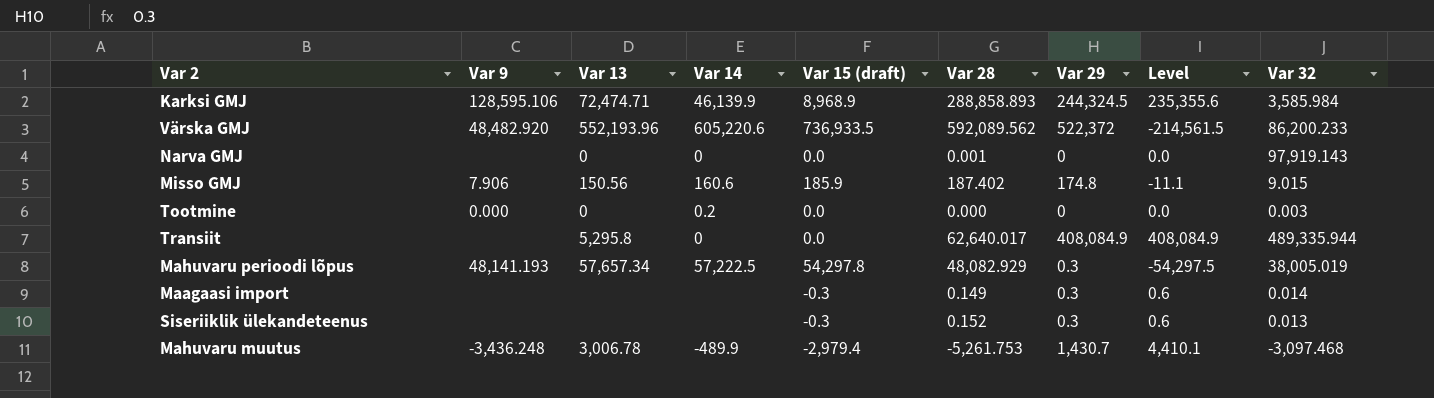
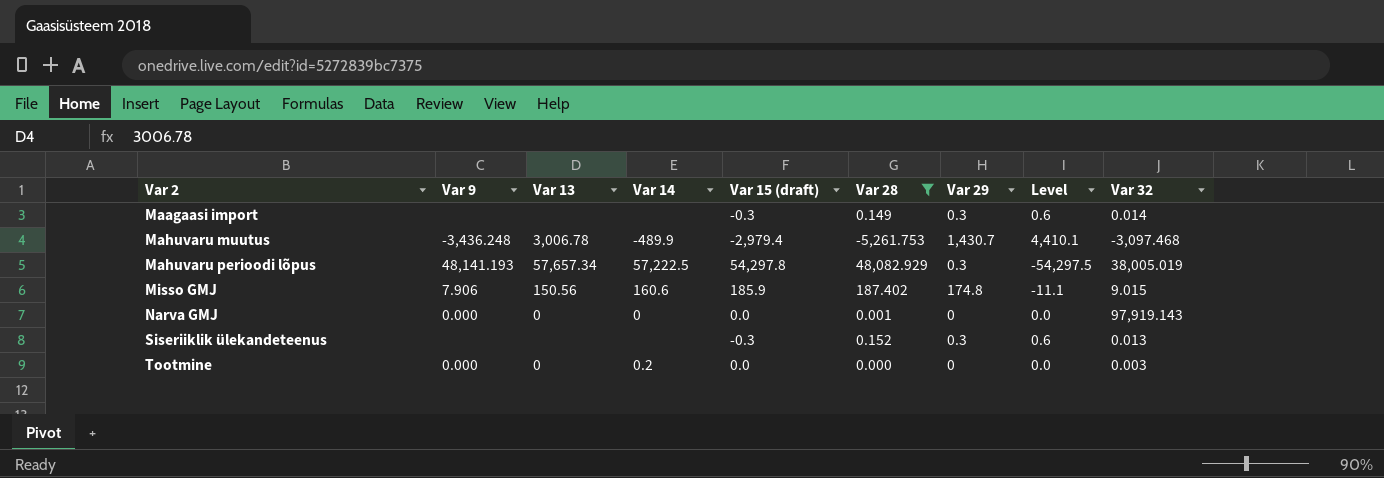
filter: none -> Var 28 <= 48,082.929
row order: none -> Var 2 ascending
Narva GMJ | Var 9: none -> 0.000

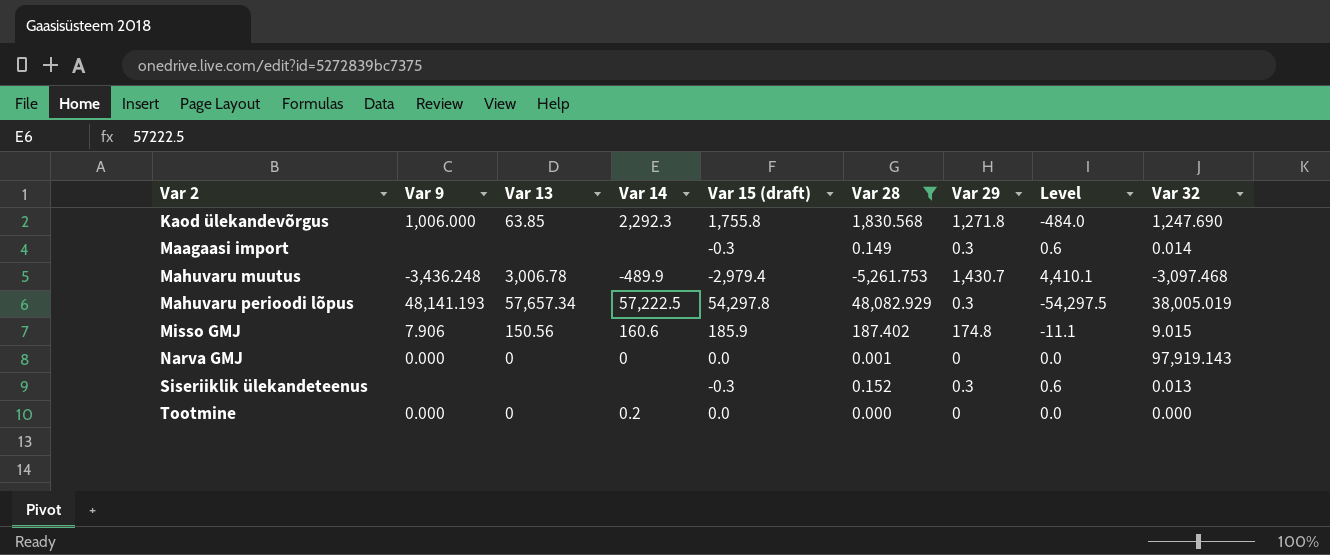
row Kaod ülekandevõrgus: none -> 1,006.000 | 63.85 | 2,292.3 | 1,755.8 | 1,830.568 | 1,271.8 | -484.0 | 1,247.690
Tootmine | Var 32: 0.003 -> 0.000

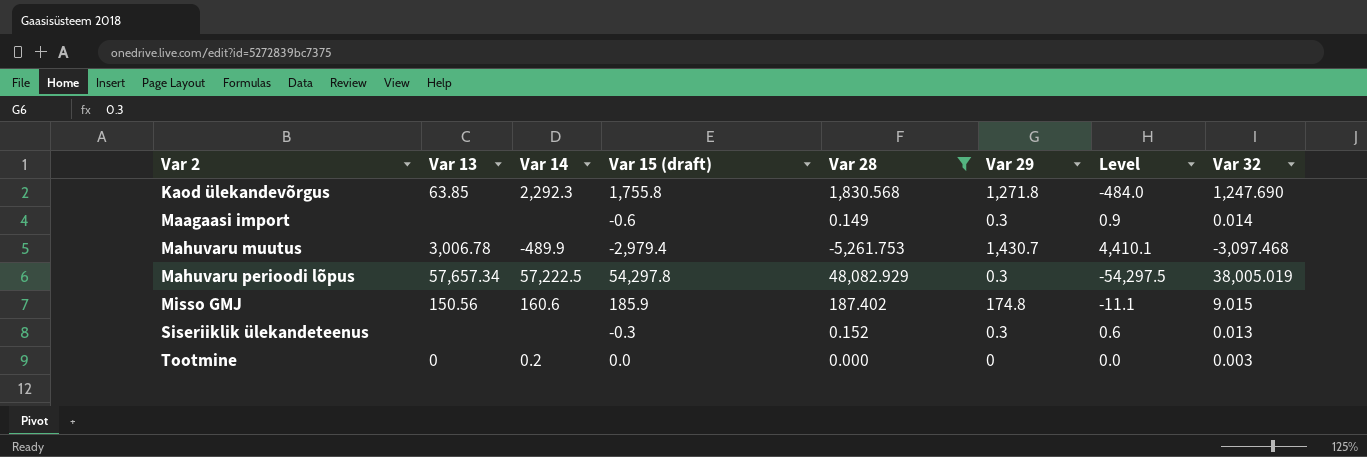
column Var 9 | position: 2 -> none
row Narva GMJ: 0.000 | 0 | 0 | 0.0 | 0.001 | 0 | 0.0 | 97,919.143 -> none
Maagaasi import | Var 15 (draft): -0.3 -> -0.6
Maagaasi import | Level: 0.6 -> 0.9
Tootmine | Var 32: 0.000 -> 0.003

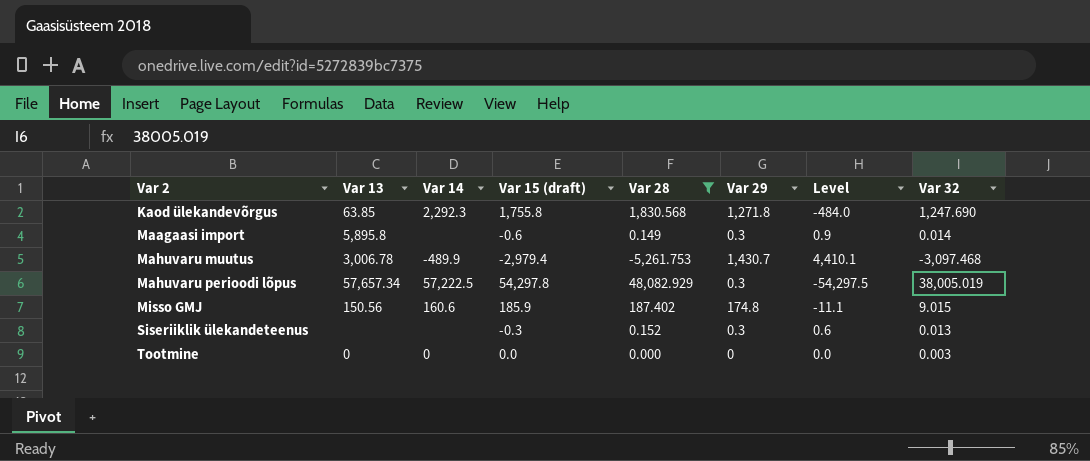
Maagaasi import | Var 13: none -> 5,895.8
Tootmine | Var 14: 0.2 -> 0

